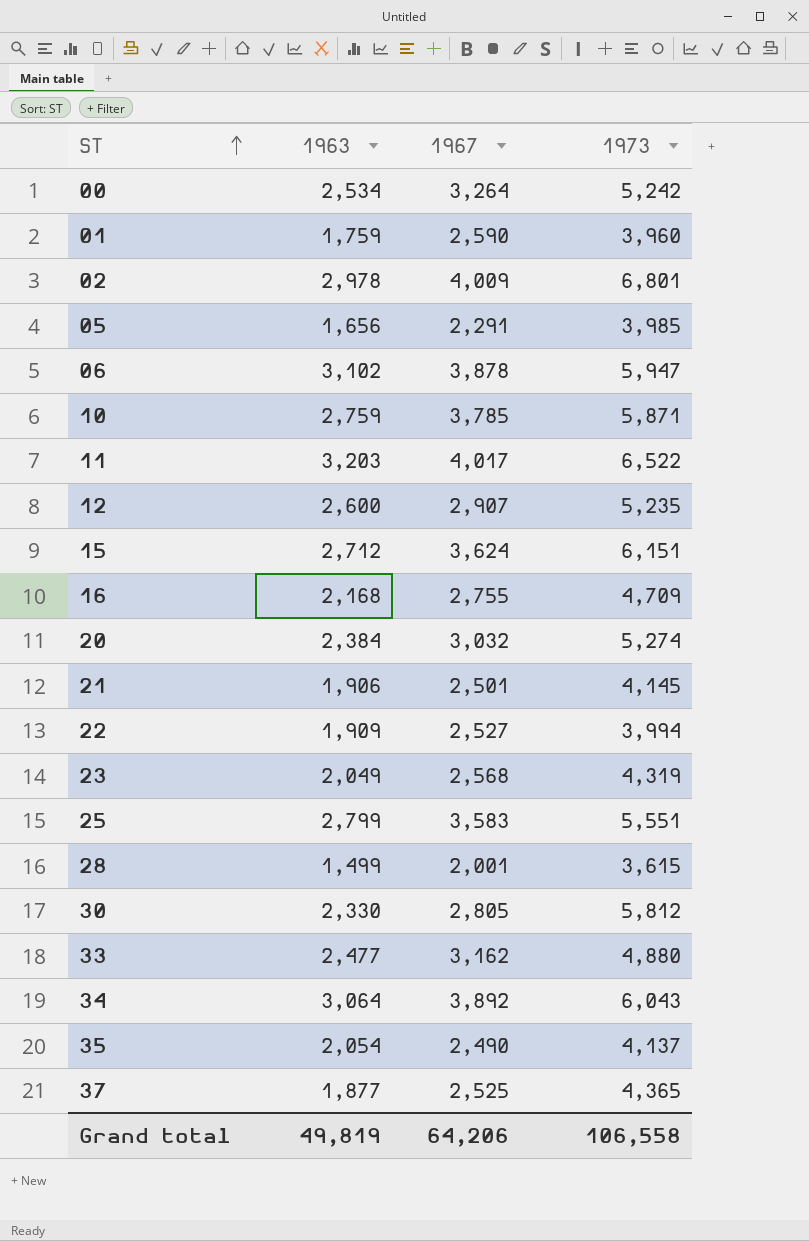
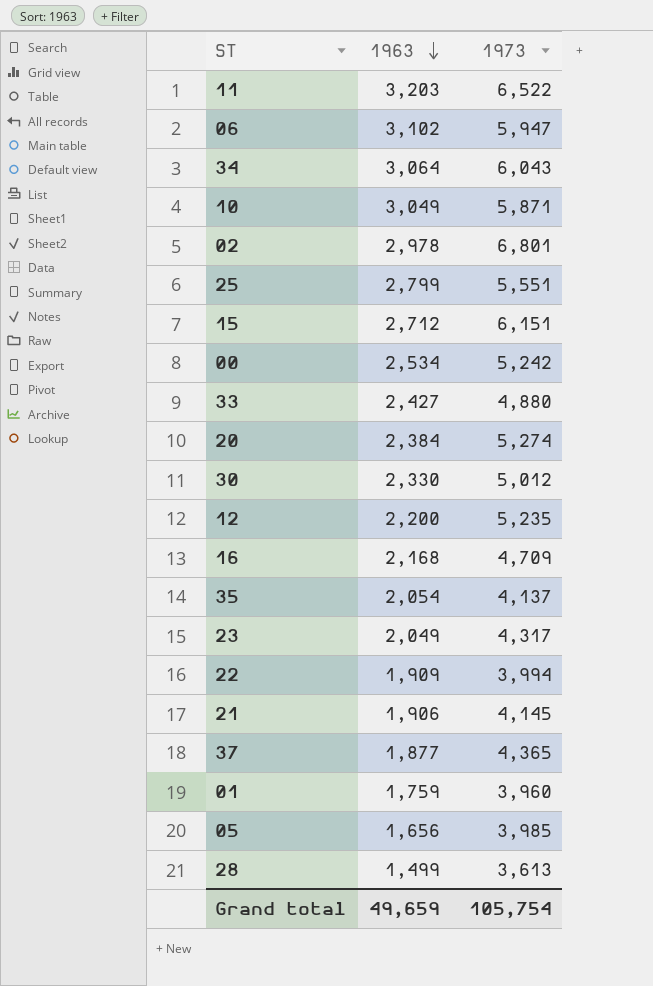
row order: ST ascending -> 1963 descending
column 1967 | position: 3 -> none
10 | 1963: 2,759 -> 3,049
33 | 1963: 2,477 -> 2,427
30 | 1973: 5,812 -> 5,012
12 | 1963: 2,600 -> 2,200
23 | 1973: 4,319 -> 4,317
28 | 1973: 3,615 -> 3,613
Grand total | 1963: 49,819 -> 49,659
Grand total | 1973: 106,558 -> 105,754

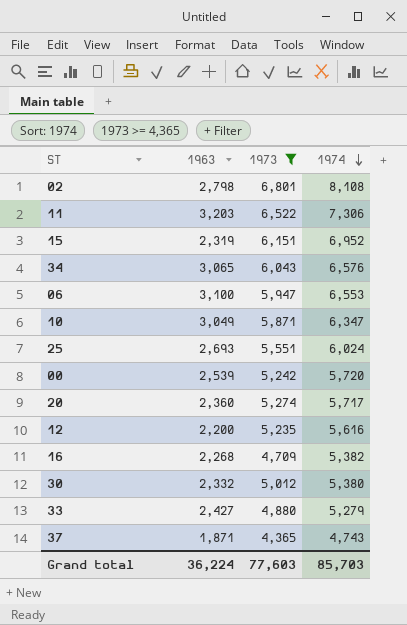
filter: none -> 1973 >= 4,365
row order: 1963 descending -> 1974 descending
column 1974 | position: none -> 4
02 | 1963: 2,978 -> 2,798
15 | 1963: 2,712 -> 2,319
34 | 1963: 3,064 -> 3,065
06 | 1963: 3,102 -> 3,100
25 | 1963: 2,799 -> 2,693
00 | 1963: 2,534 -> 2,539
20 | 1963: 2,384 -> 2,360
16 | 1963: 2,168 -> 2,268
30 | 1963: 2,330 -> 2,332
37 | 1963: 1,877 -> 1,871
Grand total | 1963: 49,659 -> 36,224
Grand total | 1973: 105,754 -> 77,603

